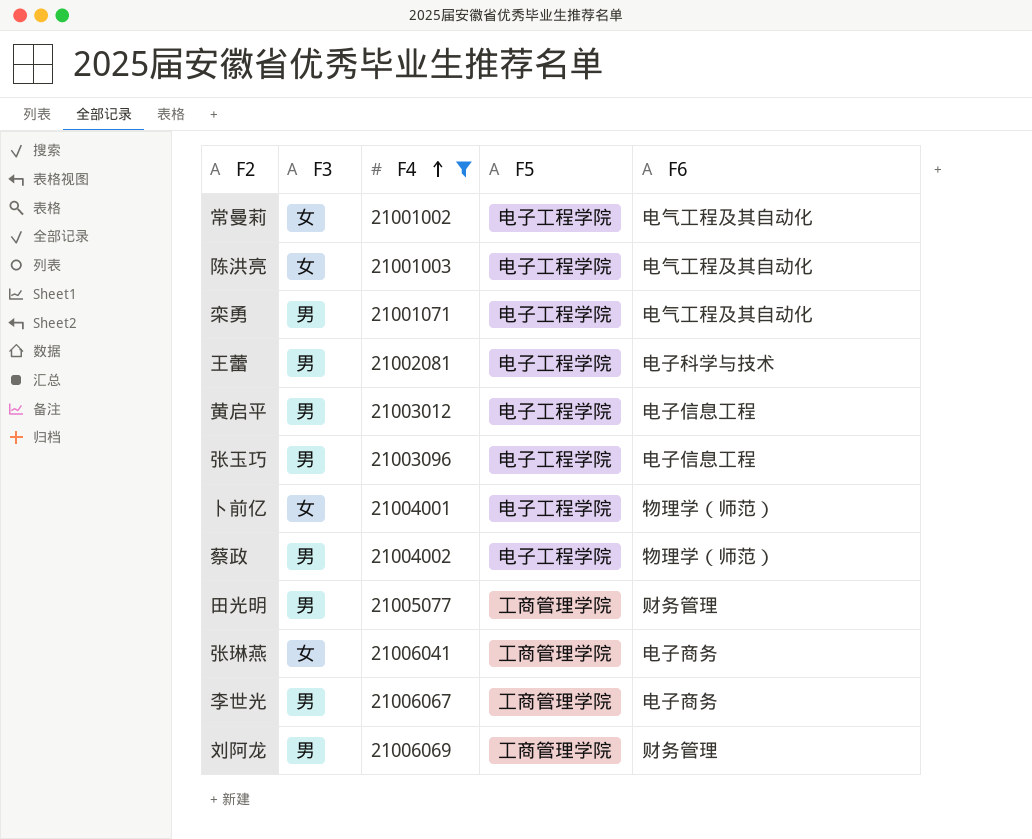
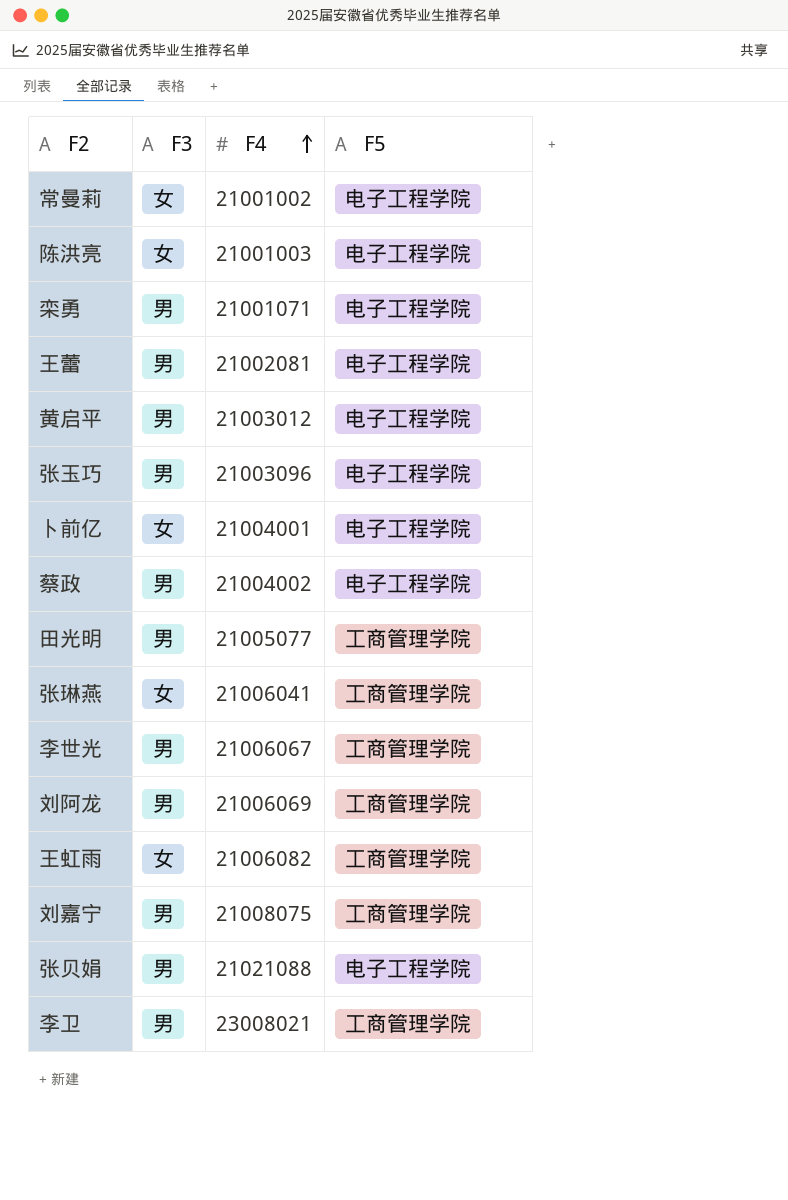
filter: F4 <= 21006069 -> none
column F6 | position: 5 -> none

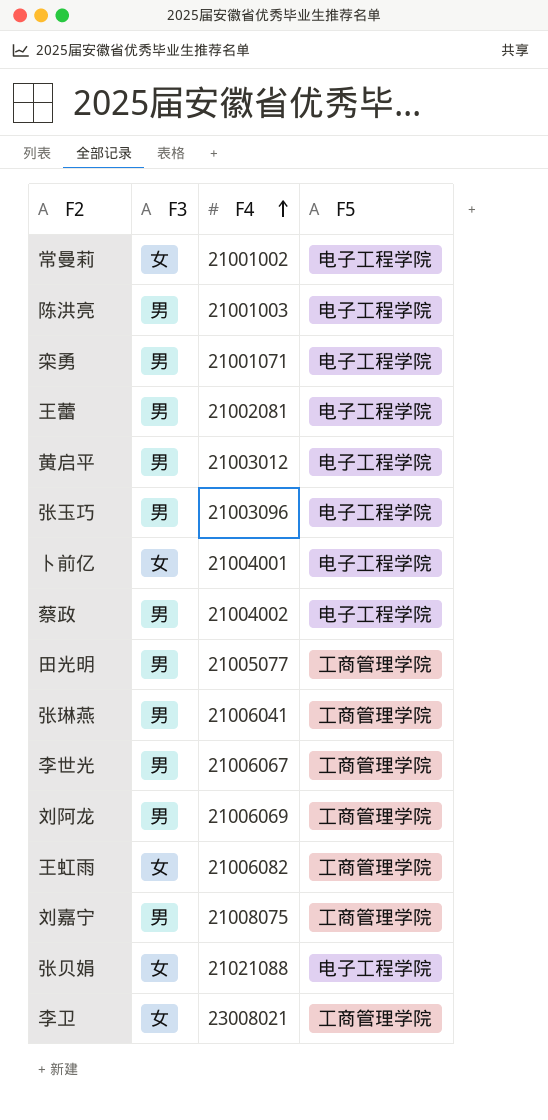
陈洪亮 | F3: 女 -> 男
张琳燕 | F3: 女 -> 男
张贝娟 | F3: 男 -> 女
李卫 | F3: 男 -> 女

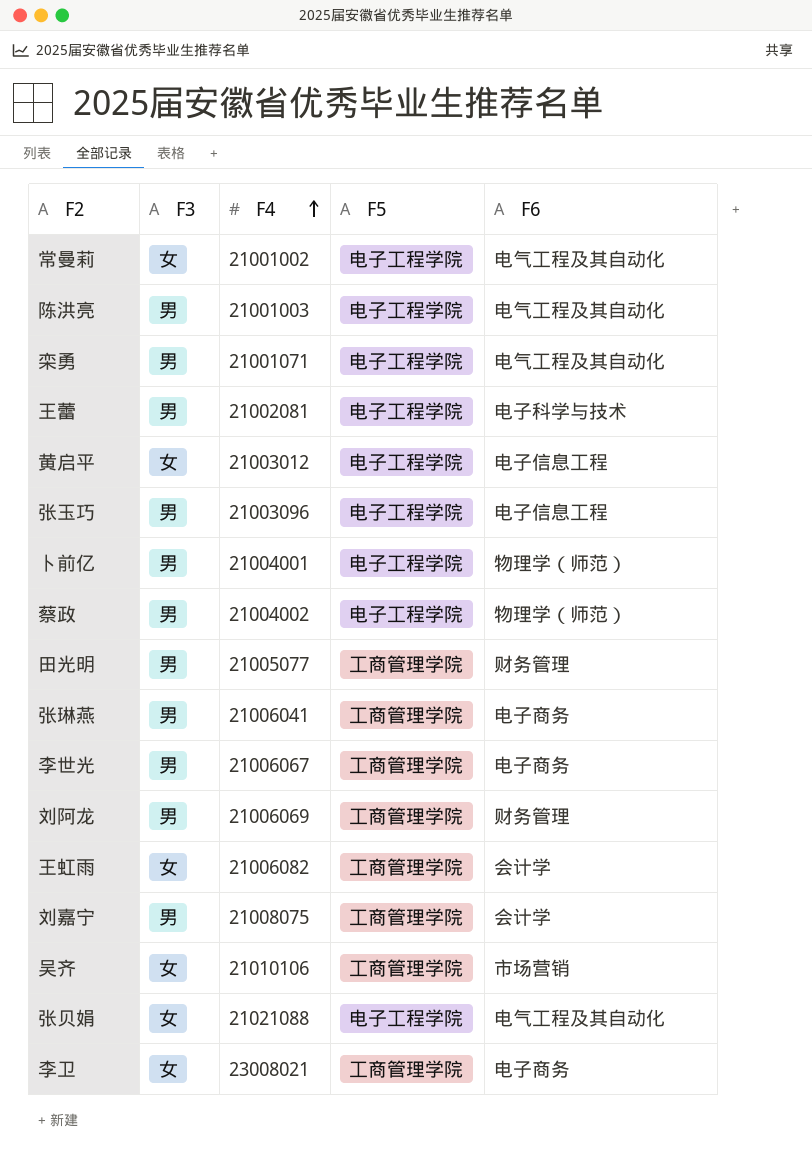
column F6 | position: none -> 5
黄启平 | F3: 男 -> 女
卜前亿 | F3: 女 -> 男
row 吴齐: none -> 女 | 21010106 | 工商管理学院 | 市场营销

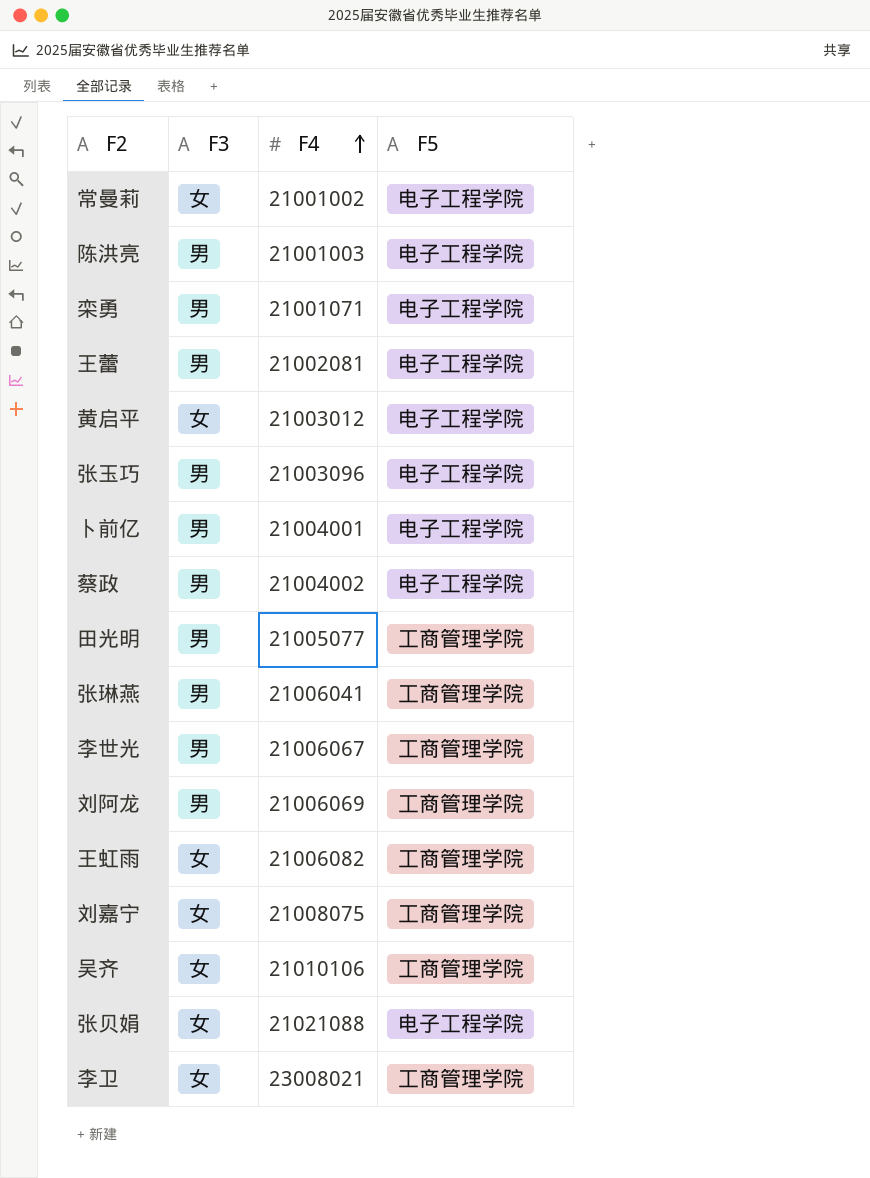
column F6 | position: 5 -> none
刘嘉宁 | F3: 男 -> 女

